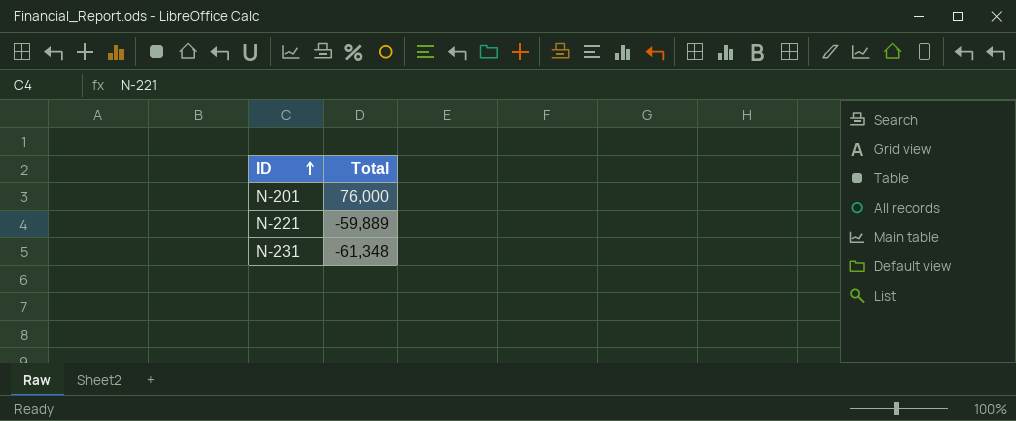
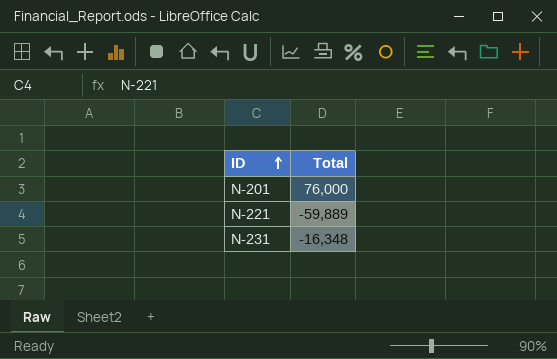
N-231 | Total: -61,348 -> -16,348

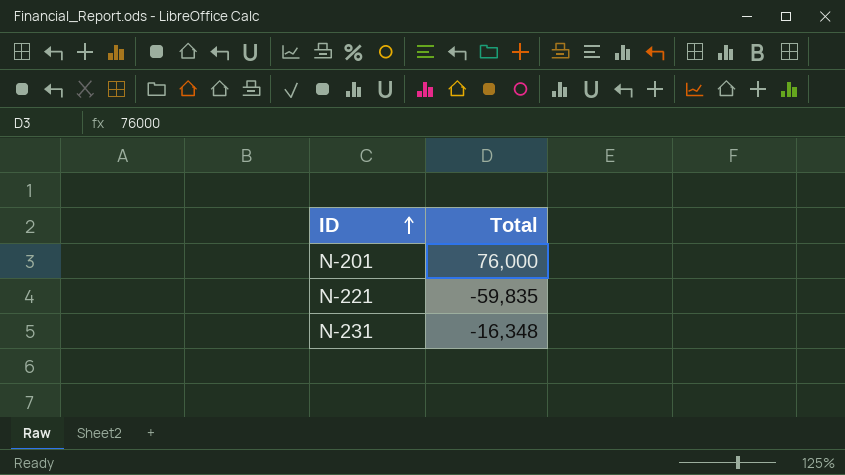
N-221 | Total: -59,889 -> -59,835

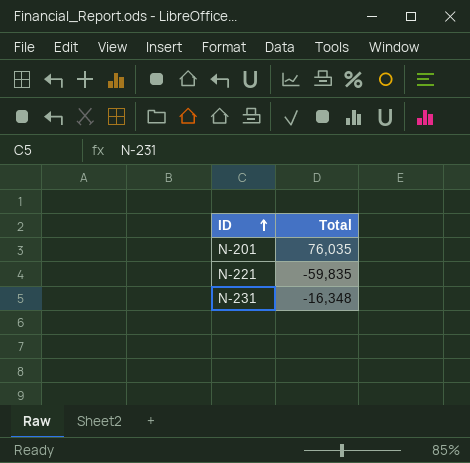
N-201 | Total: 76,000 -> 76,035

